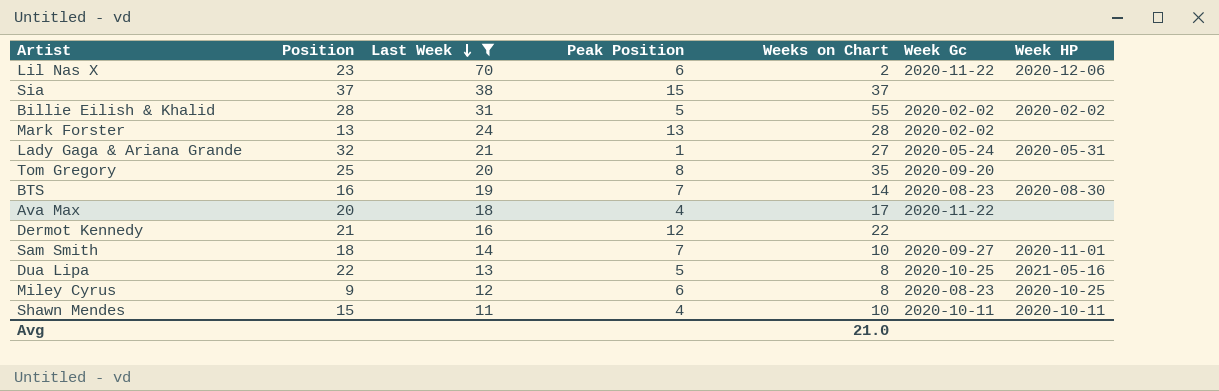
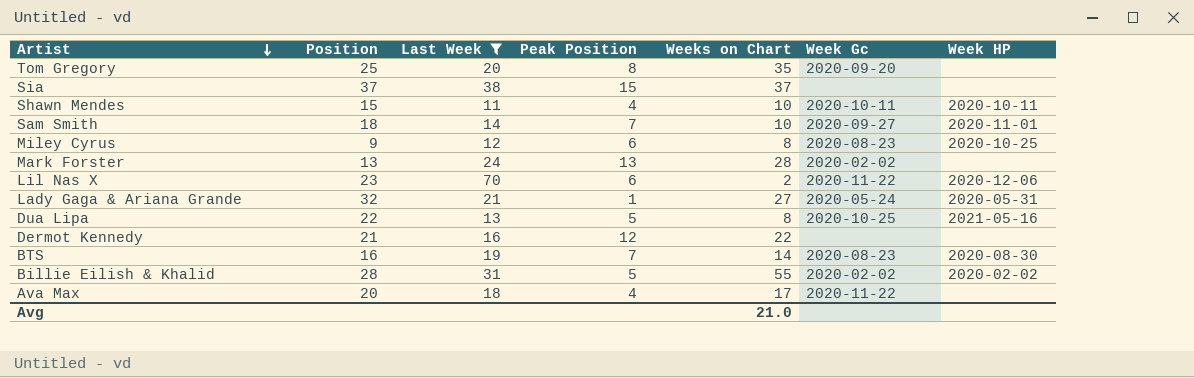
row order: Last Week descending -> Artist descending

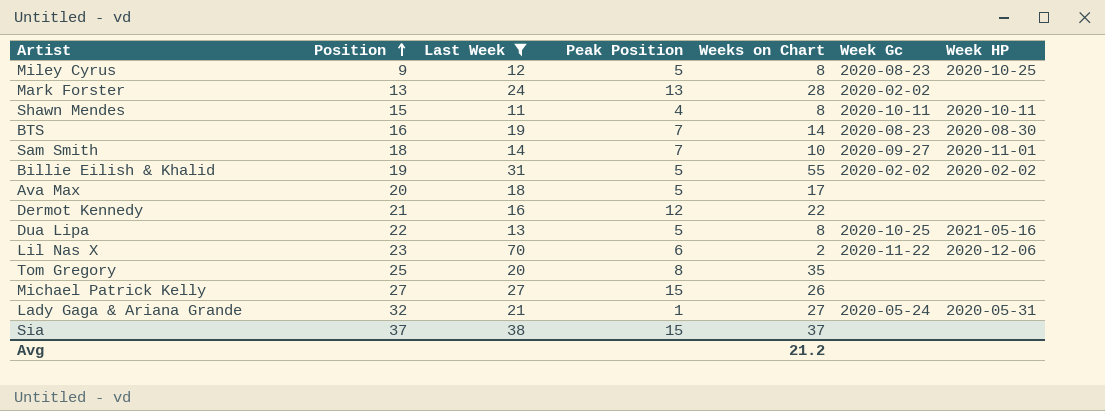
row order: Artist descending -> Position ascending
Miley Cyrus | Peak Position: 6 -> 5
Shawn Mendes | Weeks on Chart: 10 -> 8
Billie Eilish & Khalid | Position: 28 -> 19
Ava Max | Peak Position: 4 -> 5
Ava Max | Week Gc: 2020-11-22 -> none
Tom Gregory | Week Gc: 2020-09-20 -> none
row Michael Patrick Kelly: none -> 27 | 27 | 15 | 26 | none | none
Avg | Weeks on Chart: 21.0 -> 21.2

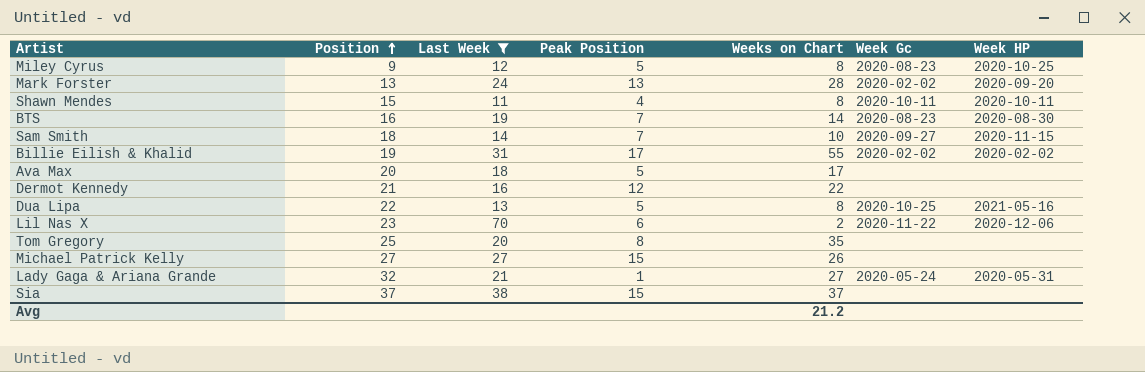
Mark Forster | Week HP: none -> 2020-09-20
Sam Smith | Week HP: 2020-11-01 -> 2020-11-15
Billie Eilish & Khalid | Peak Position: 5 -> 17

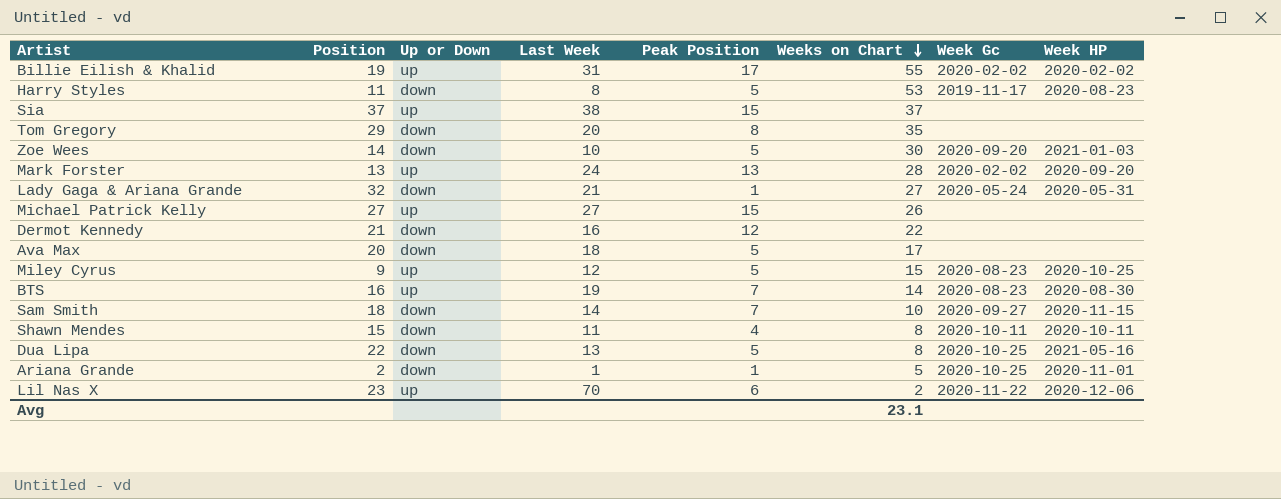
filter: Last Week >= 11 -> none
row order: Position ascending -> Weeks on Chart descending
column Up or Down | position: none -> 3
Tom Gregory | Position: 25 -> 29
Miley Cyrus | Weeks on Chart: 8 -> 15
Avg | Weeks on Chart: 21.2 -> 23.1

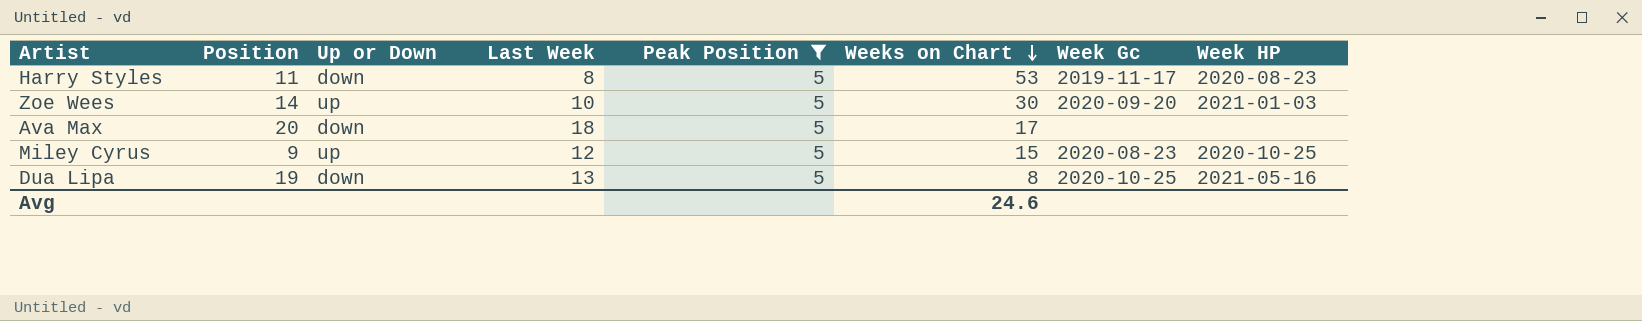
filter: none -> Peak Position = 5
Zoe Wees | Up or Down: down -> up
Dua Lipa | Position: 22 -> 19
Avg | Weeks on Chart: 23.1 -> 24.6

